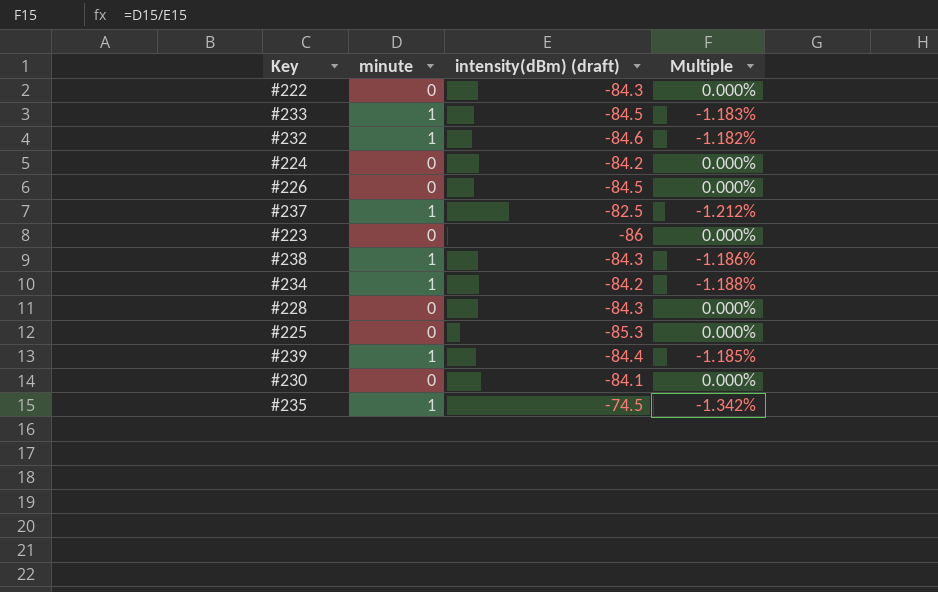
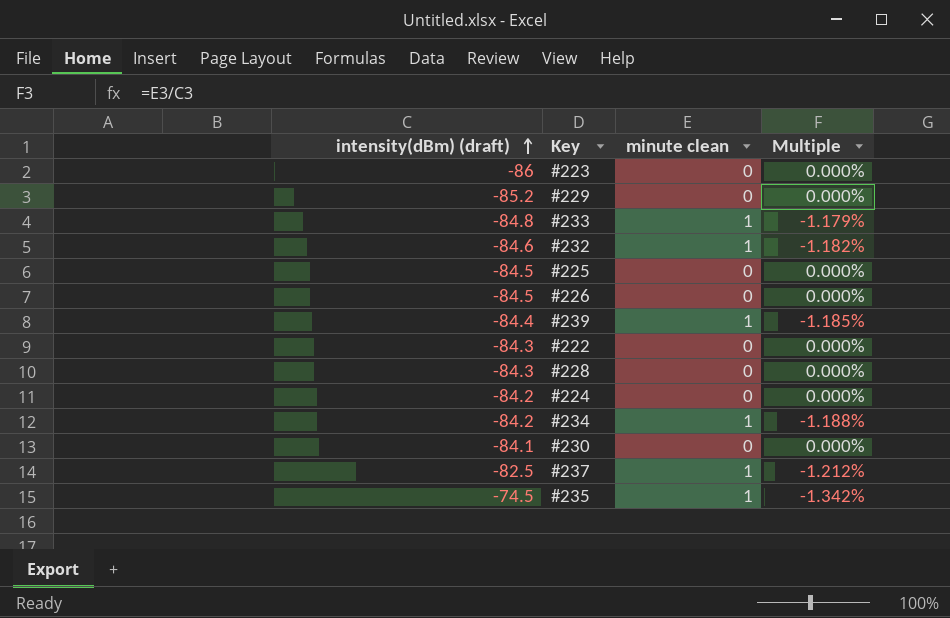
row order: none -> intensity(dBm) (draft) ascending
column intensity(dBm) (draft) | position: 3 -> 1
column name: minute -> minute clean
row #238: 1 | -84.3 | -1.186% -> none
row #229: none -> -85.2 | 0 | 0.000%
#233 | intensity(dBm) (draft): -84.5 -> -84.8
#233 | Multiple: -1.183% -> -1.179%
#225 | intensity(dBm) (draft): -85.3 -> -84.5

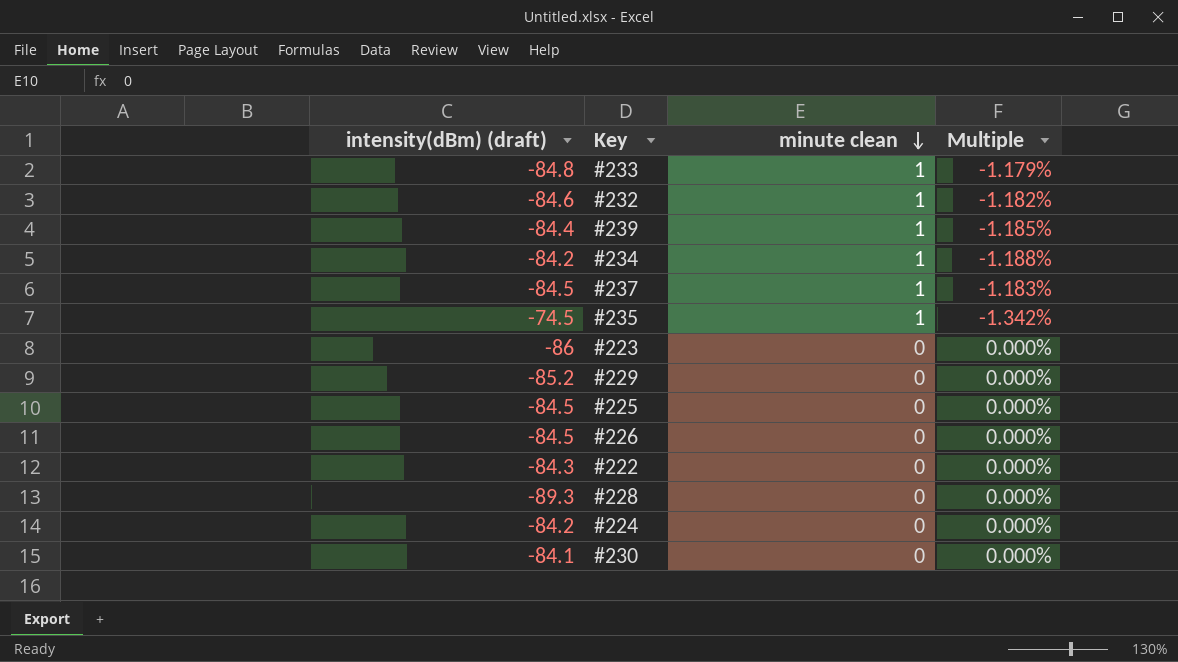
row order: intensity(dBm) (draft) ascending -> minute clean descending
#237 | intensity(dBm) (draft): -82.5 -> -84.5
#237 | Multiple: -1.212% -> -1.183%
#228 | intensity(dBm) (draft): -84.3 -> -89.3

